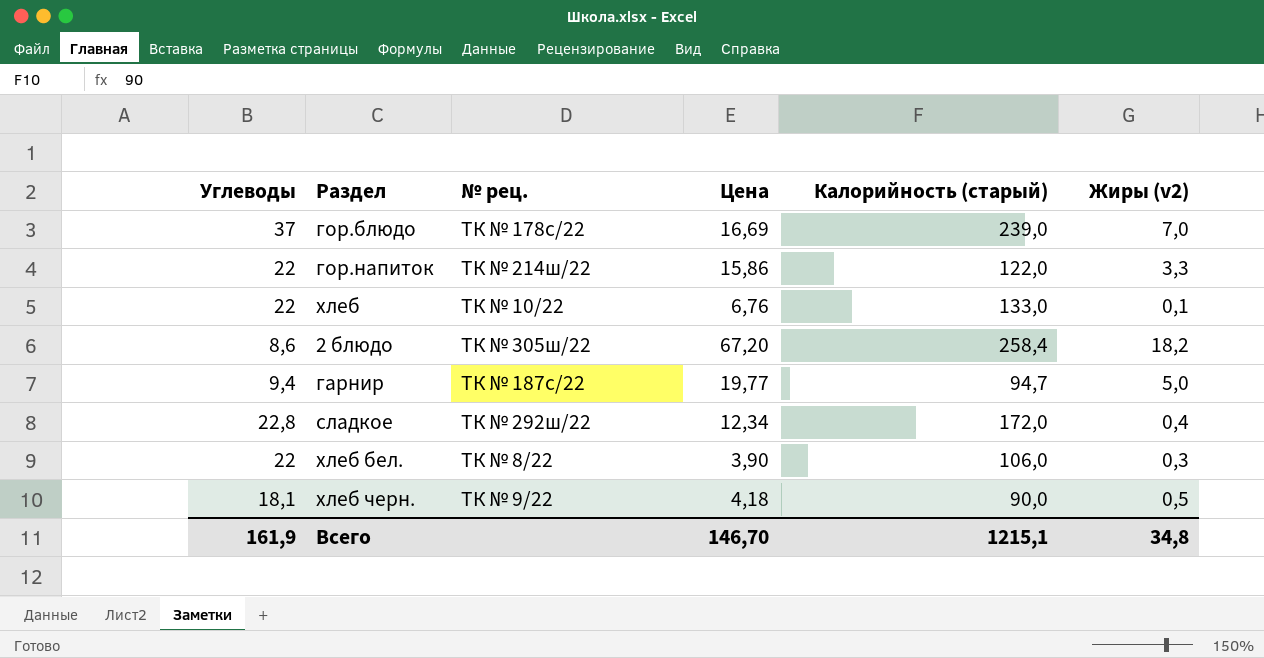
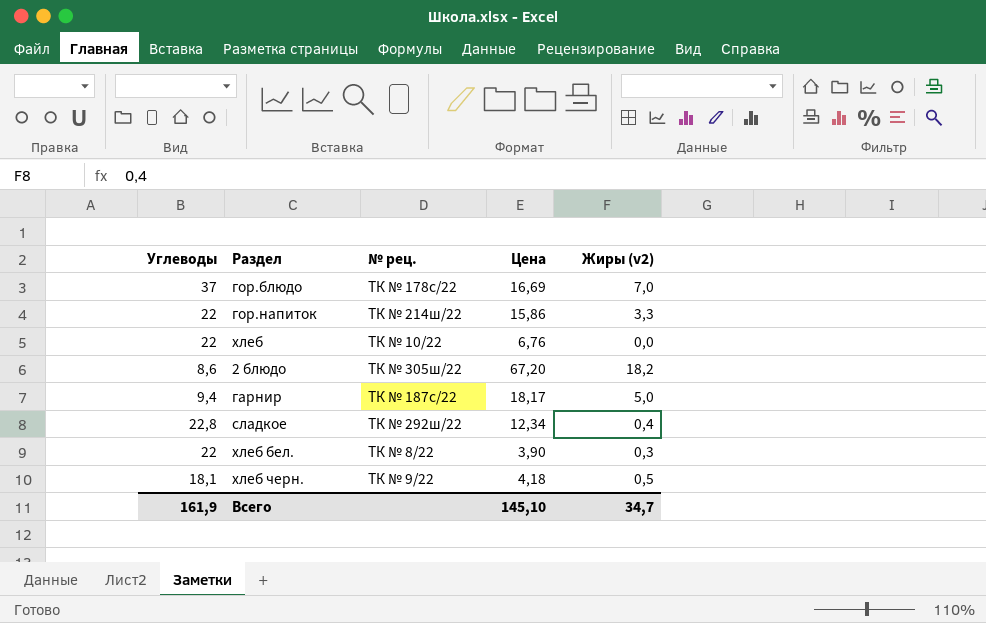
column Калорийность (старый) | position: 5 -> none
хлеб | Жиры (v2): 0,1 -> 0,0
гарнир | Цена: 19,77 -> 18,17
Всего | Цена: 146,70 -> 145,10
Всего | Жиры (v2): 34,8 -> 34,7

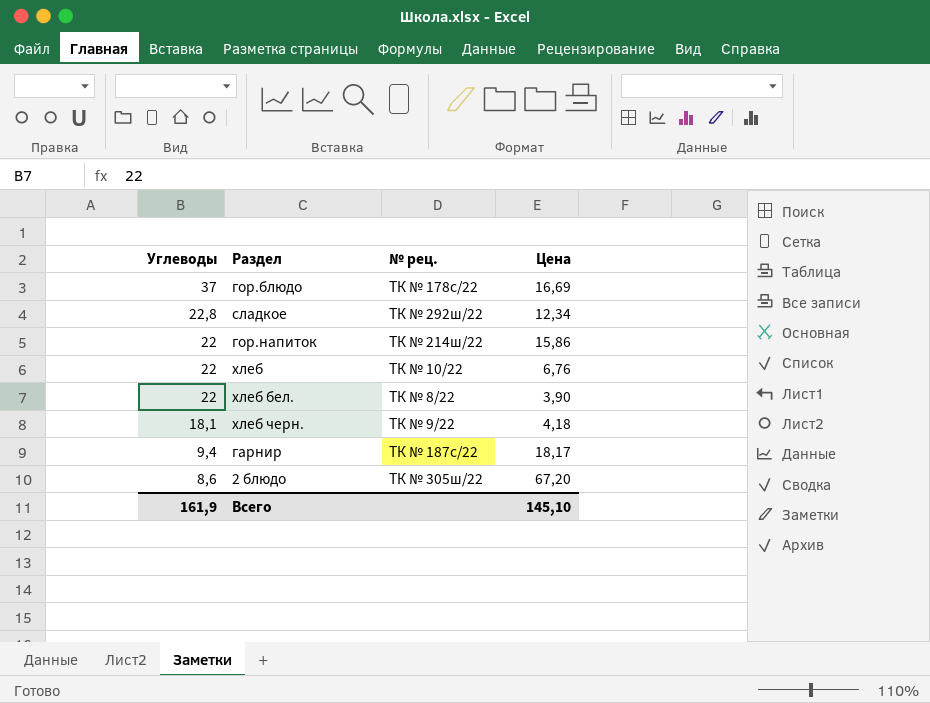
row order: none -> Углеводы descending
column Жиры (v2) | position: 5 -> none

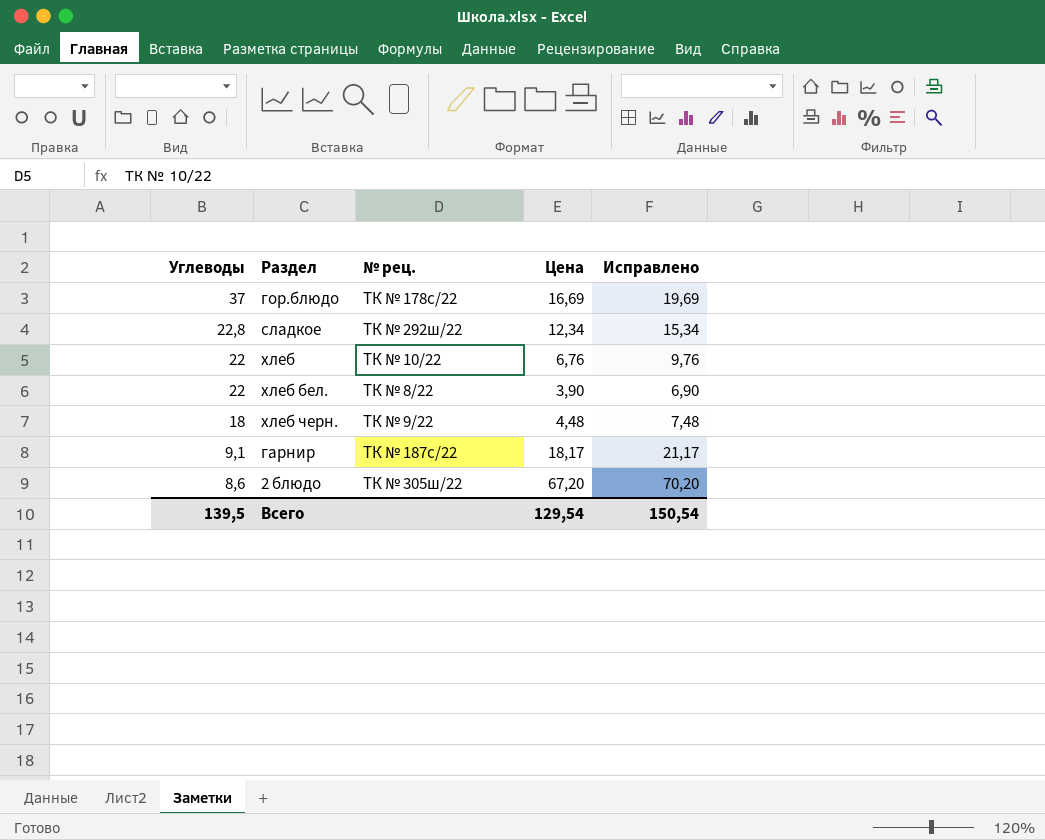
column Исправлено | formula: none -> [Цена] + 3
row гор.напиток: 22 | ТК № 214ш/22 | 15,86 -> none
хлеб черн. | Углеводы: 18,1 -> 18
хлеб черн. | Цена: 4,18 -> 4,48
гарнир | Углеводы: 9,4 -> 9,1
Всего | Углеводы: 161,9 -> 139,5
Всего | Цена: 145,10 -> 129,54

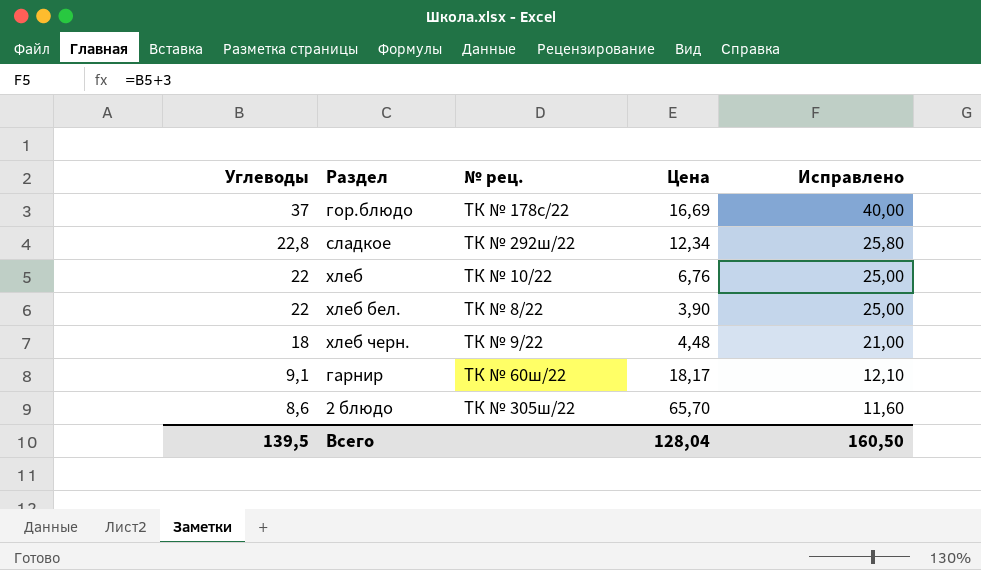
column Исправлено | formula: [Цена] + 3 -> [Углеводы] + 3
гарнир | № рец.: ТК № 187с/22 -> ТК № 60ш/22
2 блюдо | Цена: 67,20 -> 65,70
Всего | Цена: 129,54 -> 128,04
Всего | Исправлено: 150,54 -> 160,50

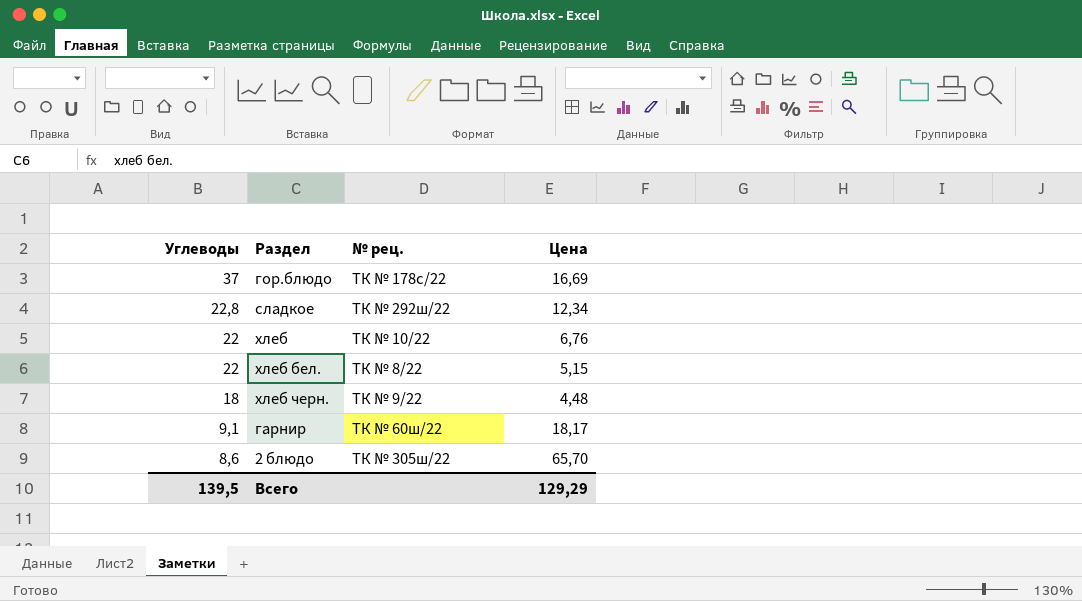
column Исправлено | formula: [Углеводы] + 3 -> none
хлеб бел. | Цена: 3,90 -> 5,15
Всего | Цена: 128,04 -> 129,29

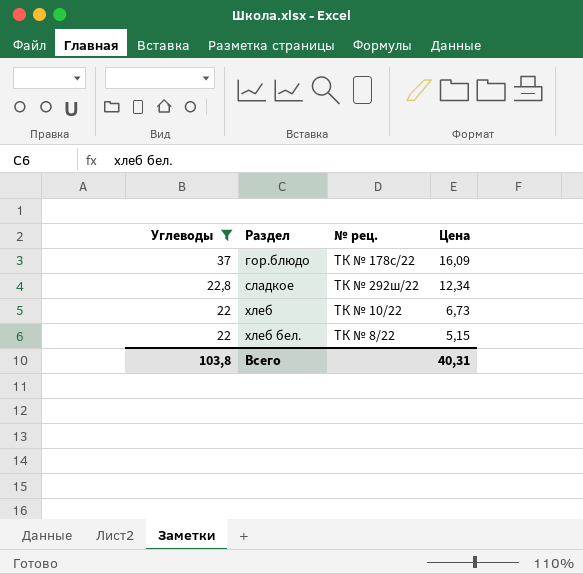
filter: none -> Углеводы >= 22
гор.блюдо | Цена: 16,69 -> 16,09
хлеб | Цена: 6,76 -> 6,73
Всего | Углеводы: 139,5 -> 103,8
Всего | Цена: 129,29 -> 40,31

